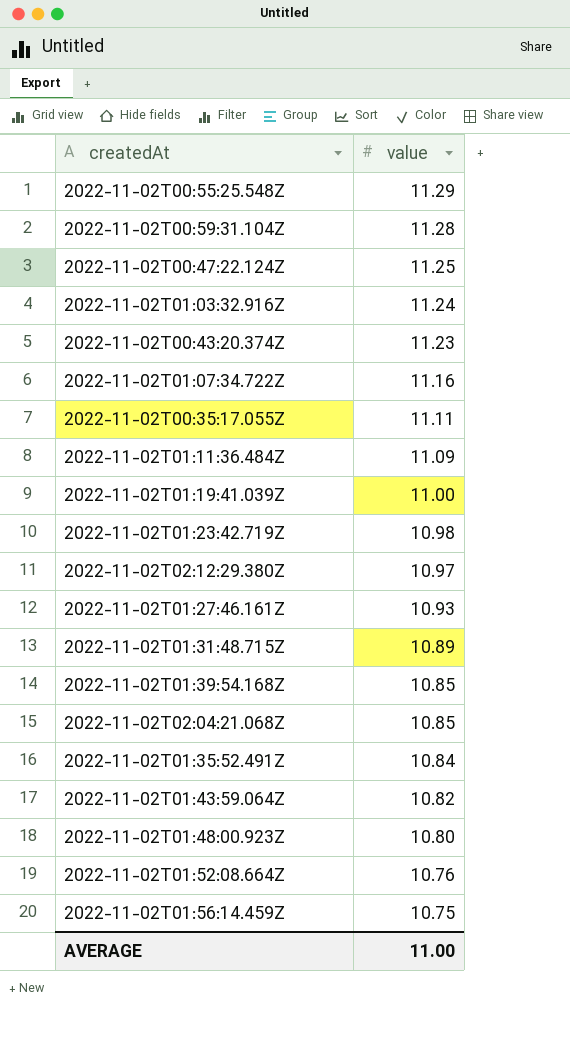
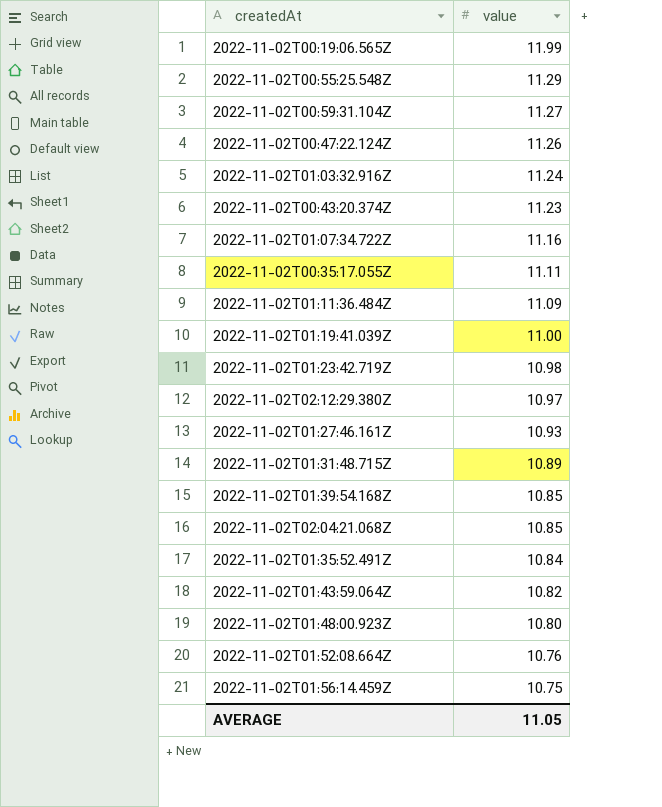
row 2022-11-02T00:19:06.565Z: none -> 11.99
2022-11-02T00:59:31.104Z | value: 11.28 -> 11.27
2022-11-02T00:47:22.124Z | value: 11.25 -> 11.26
AVERAGE | value: 11.00 -> 11.05

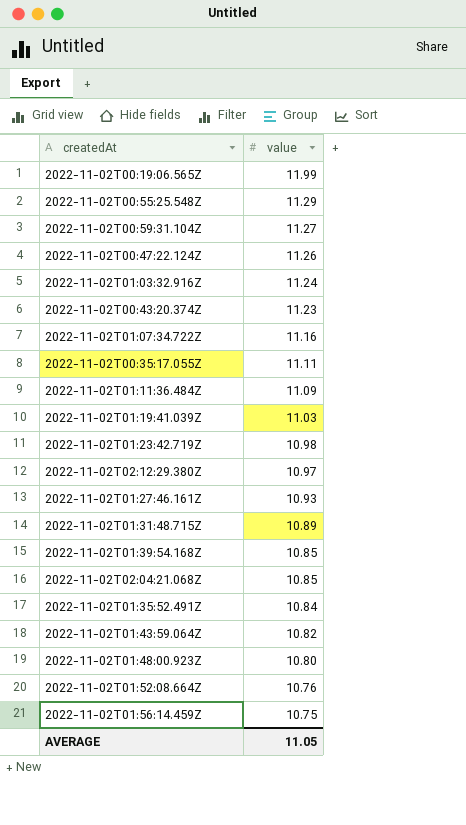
2022-11-02T01:19:41.039Z | value: 11.00 -> 11.03

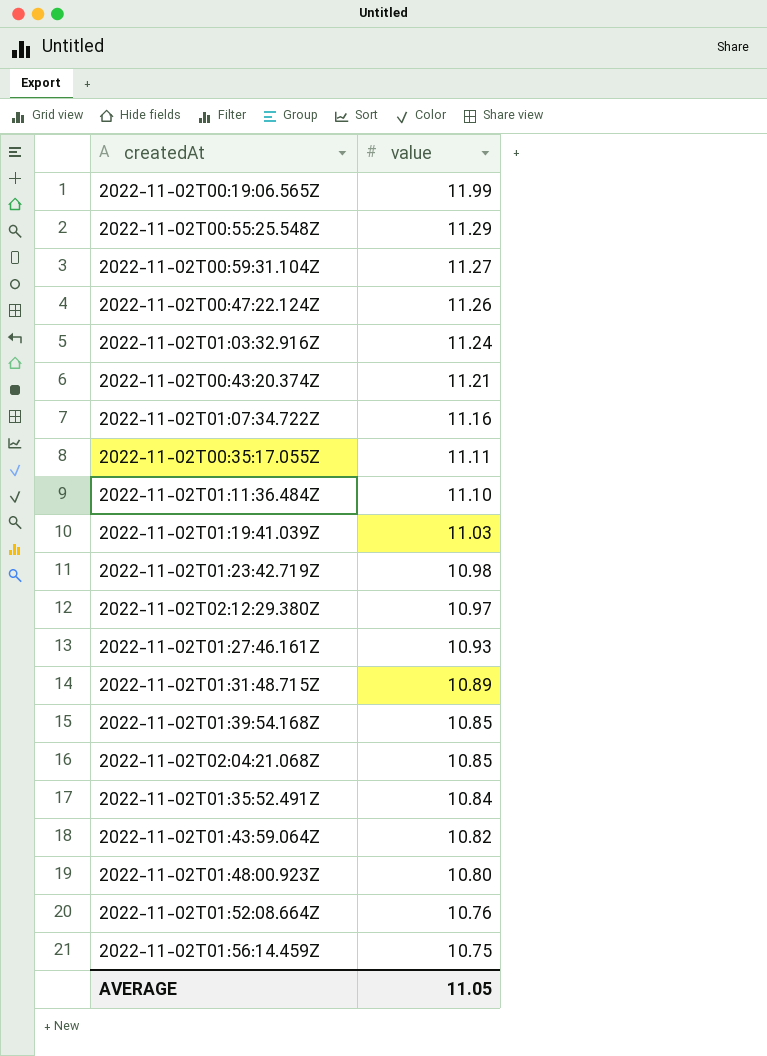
2022-11-02T00:43:20.374Z | value: 11.23 -> 11.21
2022-11-02T01:11:36.484Z | value: 11.09 -> 11.10

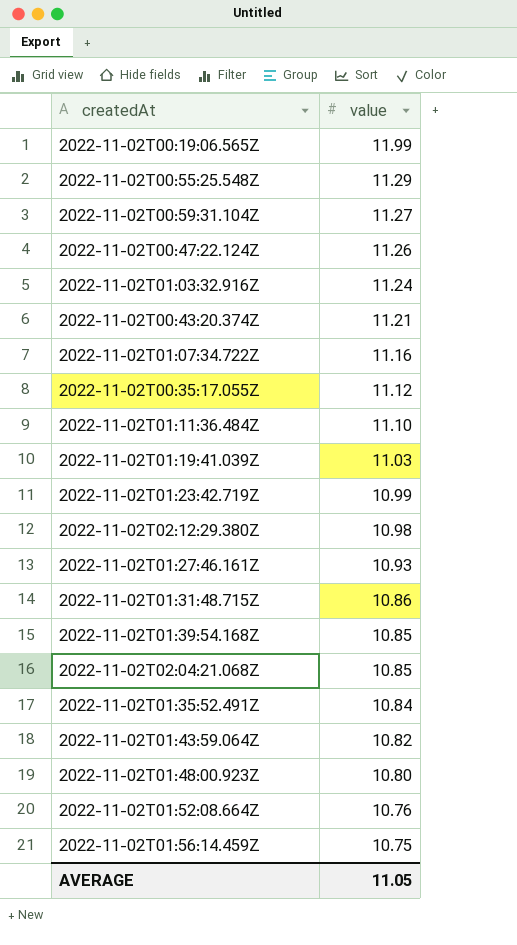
2022-11-02T00:35:17.055Z | value: 11.11 -> 11.12
2022-11-02T01:23:42.719Z | value: 10.98 -> 10.99
2022-11-02T02:12:29.380Z | value: 10.97 -> 10.98
2022-11-02T01:31:48.715Z | value: 10.89 -> 10.86

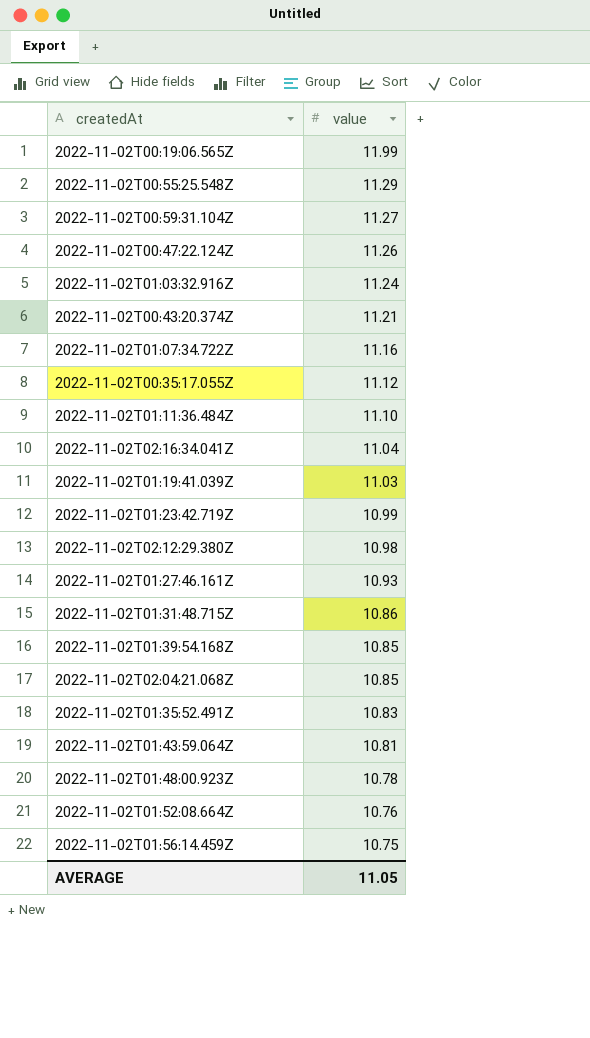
row 2022-11-02T02:16:34.041Z: none -> 11.04
2022-11-02T01:35:52.491Z | value: 10.84 -> 10.83
2022-11-02T01:43:59.064Z | value: 10.82 -> 10.81
2022-11-02T01:48:00.923Z | value: 10.80 -> 10.78

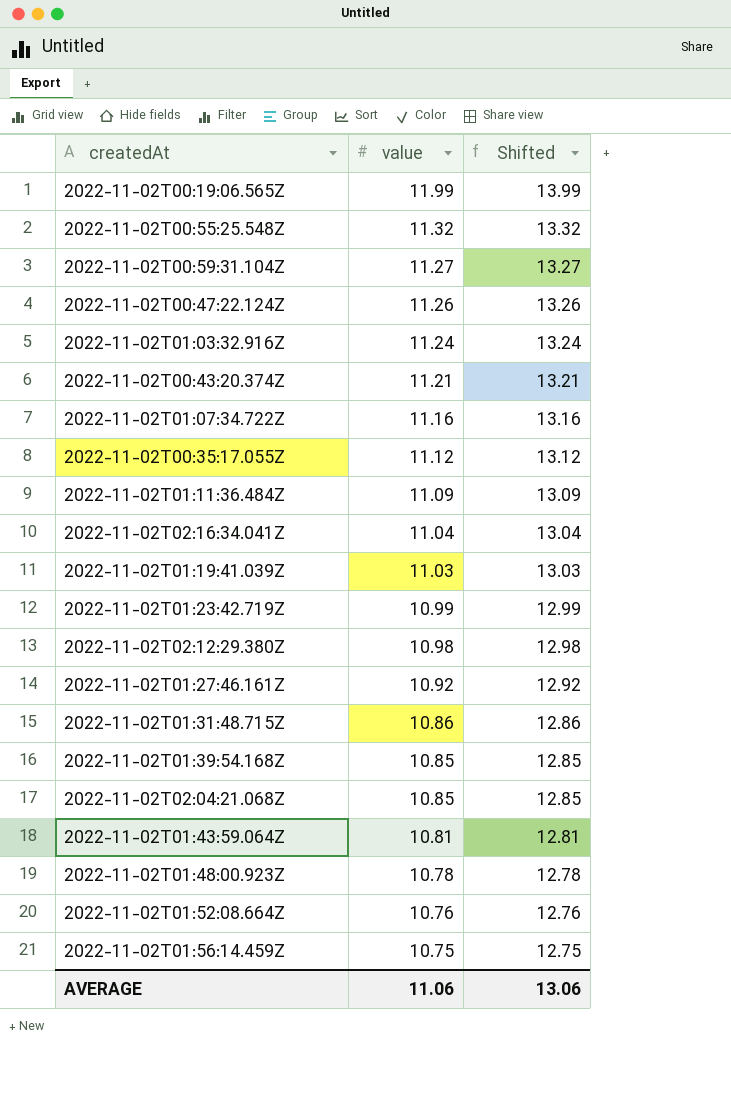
column Shifted | formula: none -> [value] + 2
row 2022-11-02T01:35:52.491Z: 10.83 -> none
2022-11-02T00:55:25.548Z | value: 11.29 -> 11.32
2022-11-02T01:11:36.484Z | value: 11.10 -> 11.09
2022-11-02T01:27:46.161Z | value: 10.93 -> 10.92
AVERAGE | value: 11.05 -> 11.06

